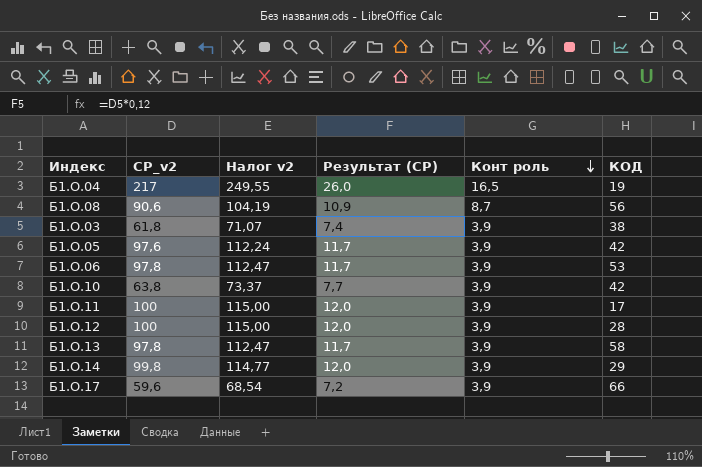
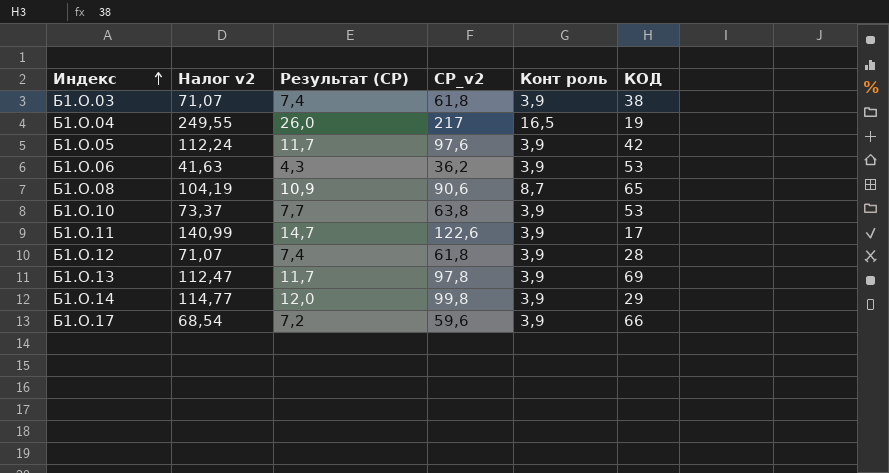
row order: Конт роль descending -> Индекс ascending
column СР_v2 | position: 2 -> 4
Б1.О.06 | Налог v2: 112,47 -> 41,63
Б1.О.06 | Результат (СР): 11,7 -> 4,3
Б1.О.06 | СР_v2: 97,8 -> 36,2
Б1.О.08 | КОД: 56 -> 65
Б1.О.10 | КОД: 42 -> 53
Б1.О.11 | Налог v2: 115,00 -> 140,99
Б1.О.11 | Результат (СР): 12,0 -> 14,7
Б1.О.11 | СР_v2: 100 -> 122,6
Б1.О.12 | Налог v2: 115,00 -> 71,07
Б1.О.12 | Результат (СР): 12,0 -> 7,4
Б1.О.12 | СР_v2: 100 -> 61,8
Б1.О.13 | КОД: 58 -> 69

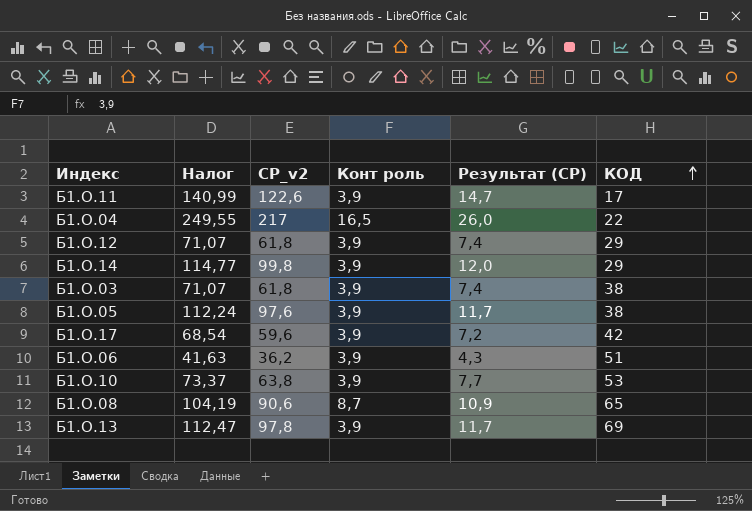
row order: Индекс ascending -> КОД ascending
column name: Налог v2 -> Налог
column Результат (СР) | position: 3 -> 5
Б1.О.04 | КОД: 19 -> 22
Б1.О.12 | КОД: 28 -> 29
Б1.О.05 | КОД: 42 -> 38
Б1.О.17 | КОД: 66 -> 42
Б1.О.06 | КОД: 53 -> 51

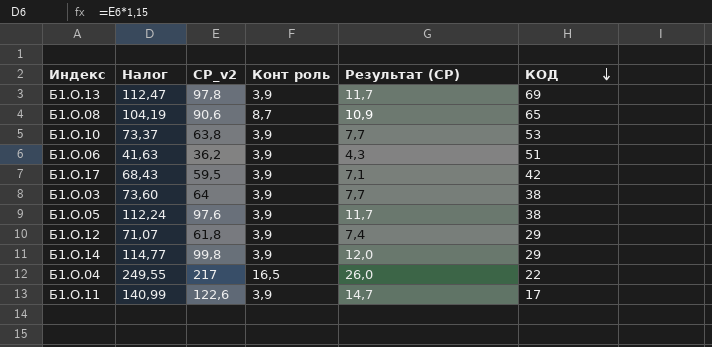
row order: КОД ascending -> КОД descending
Б1.О.17 | Налог: 68,54 -> 68,43
Б1.О.17 | СР_v2: 59,6 -> 59,5
Б1.О.17 | Результат (СР): 7,2 -> 7,1
Б1.О.03 | Налог: 71,07 -> 73,60
Б1.О.03 | СР_v2: 61,8 -> 64
Б1.О.03 | Результат (СР): 7,4 -> 7,7

